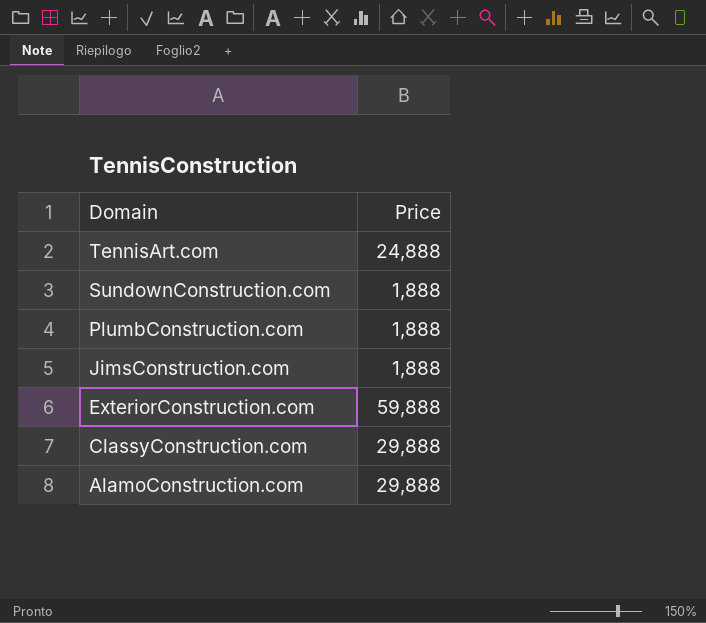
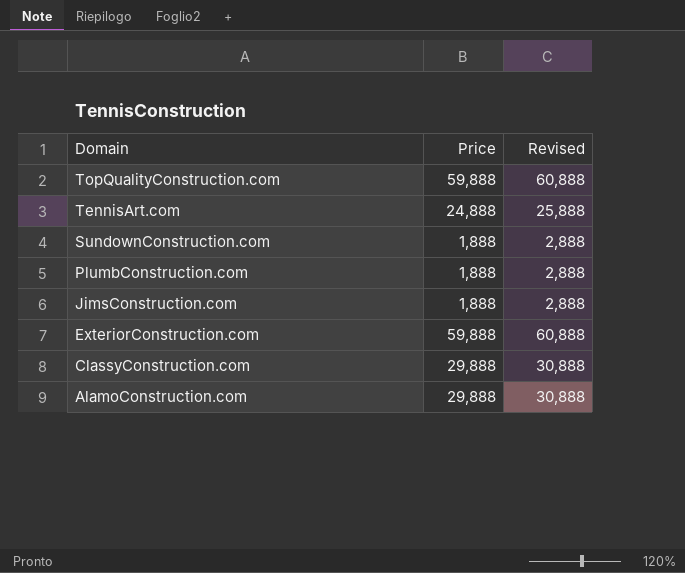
column Revised | formula: none -> [Price] + 1000
row TopQualityConstruction.com: none -> 59,888 | 60,888

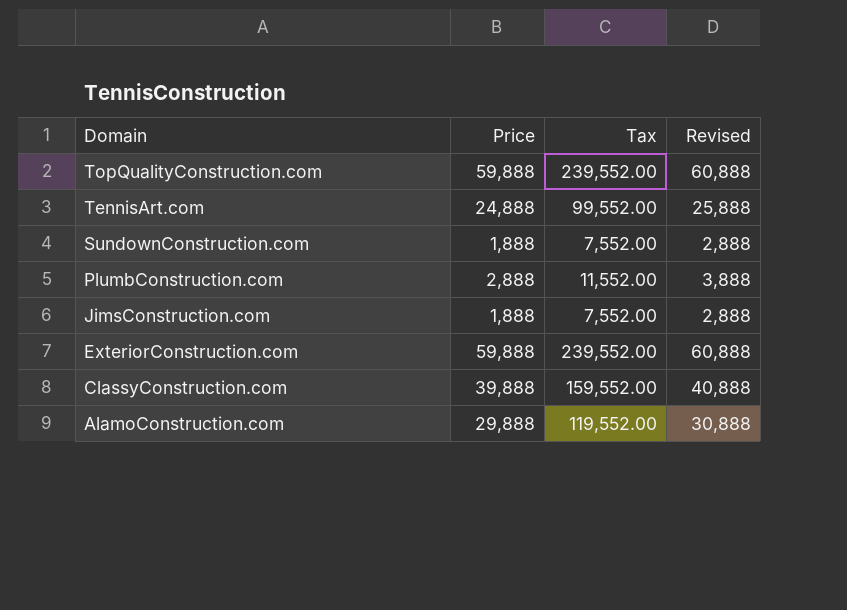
column Tax | formula: none -> [Price] * 4
PlumbConstruction.com | Price: 1,888 -> 2,888
PlumbConstruction.com | Revised: 2,888 -> 3,888
ClassyConstruction.com | Price: 29,888 -> 39,888
ClassyConstruction.com | Revised: 30,888 -> 40,888

